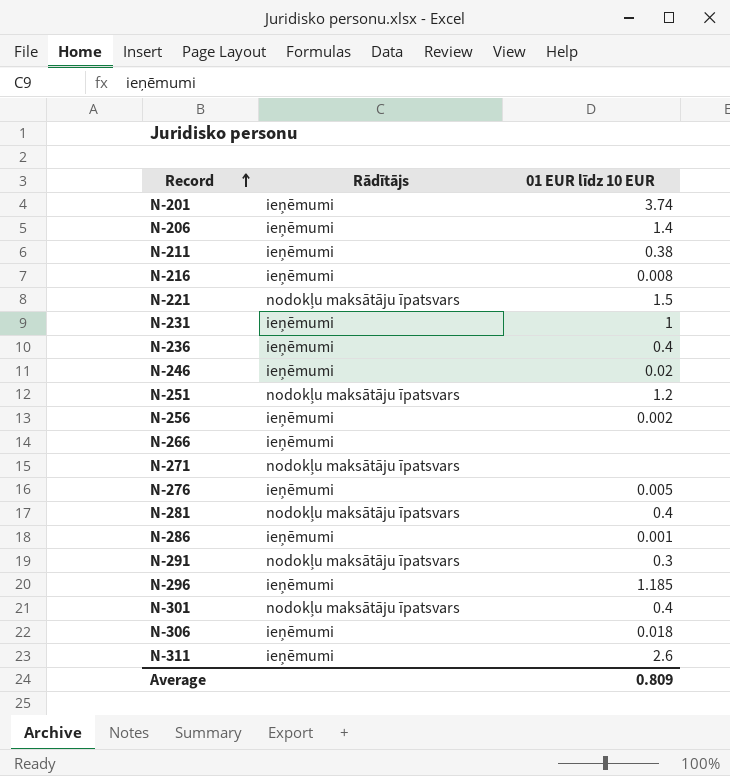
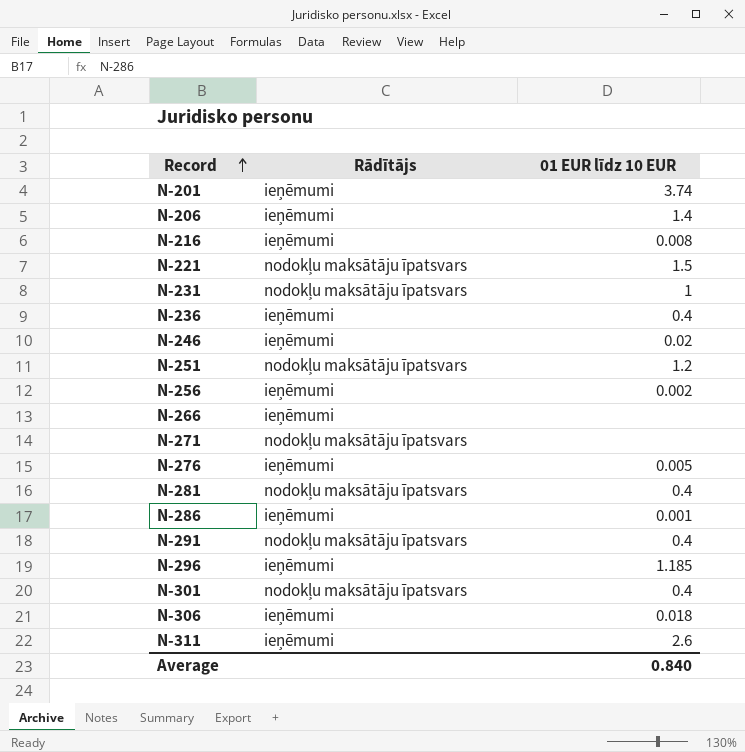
row N-211: ieņēmumi | 0.38 -> none
N-231 | Rādītājs: ieņēmumi -> nodokļu maksātāju īpatsvars
N-291 | 01 EUR līdz 10 EUR: 0.3 -> 0.4
Average | 01 EUR līdz 10 EUR: 0.809 -> 0.840

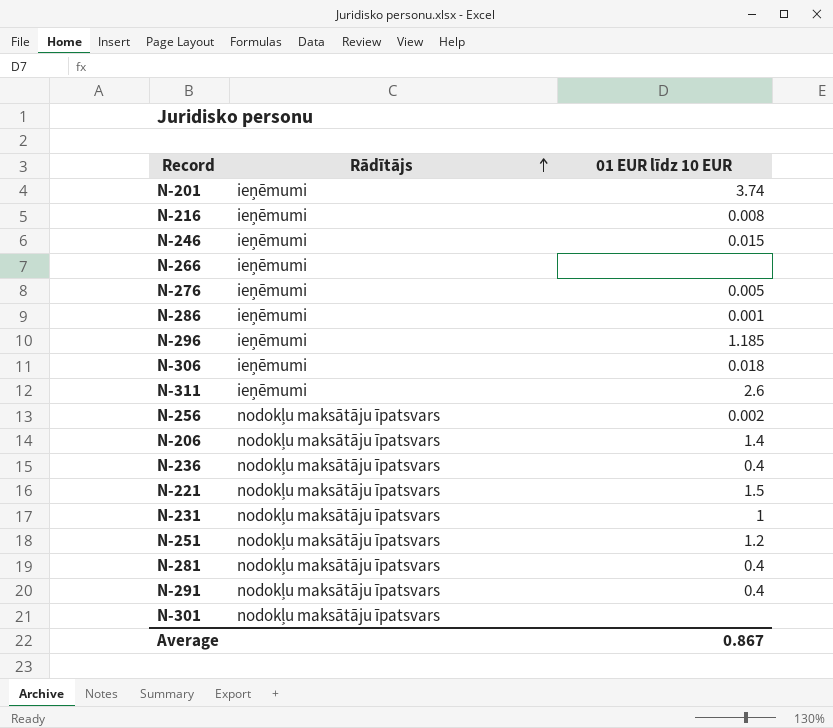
row order: Record ascending -> Rādītājs ascending
row N-271: nodokļu maksātāju īpatsvars | none -> none
N-246 | 01 EUR līdz 10 EUR: 0.02 -> 0.015
N-256 | Rādītājs: ieņēmumi -> nodokļu maksātāju īpatsvars
N-206 | Rādītājs: ieņēmumi -> nodokļu maksātāju īpatsvars
N-236 | Rādītājs: ieņēmumi -> nodokļu maksātāju īpatsvars
N-301 | 01 EUR līdz 10 EUR: 0.4 -> none
Average | 01 EUR līdz 10 EUR: 0.840 -> 0.867

